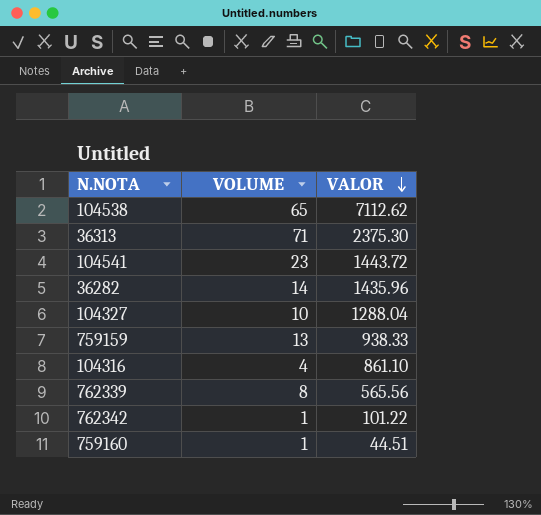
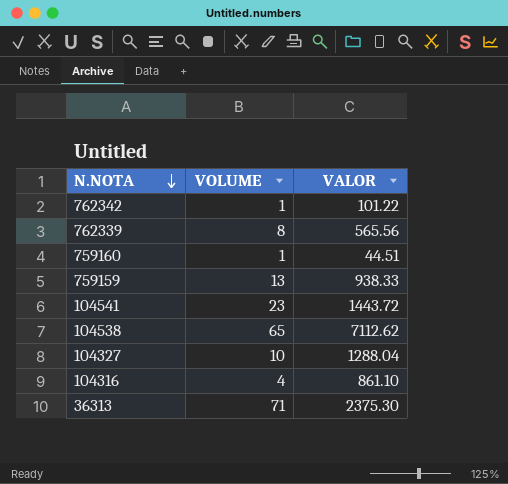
row order: VALOR descending -> N.NOTA descending
row 36282: 14 | 1435.96 -> none

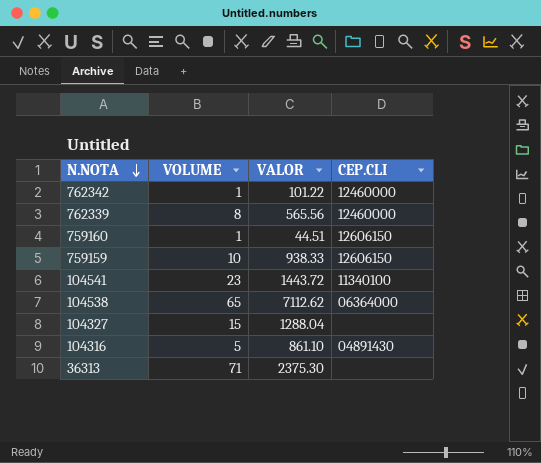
column CEP.CLI | position: none -> 4
759159 | VOLUME: 13 -> 10
104327 | VOLUME: 10 -> 15
104316 | VOLUME: 4 -> 5

